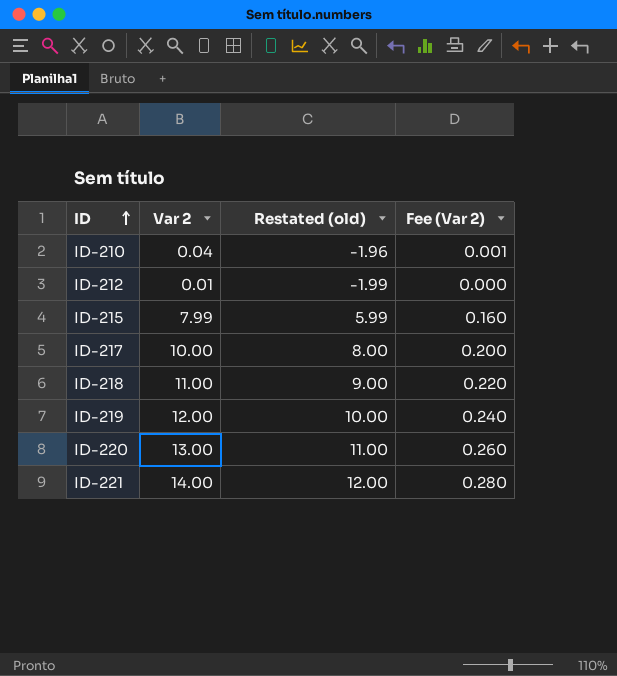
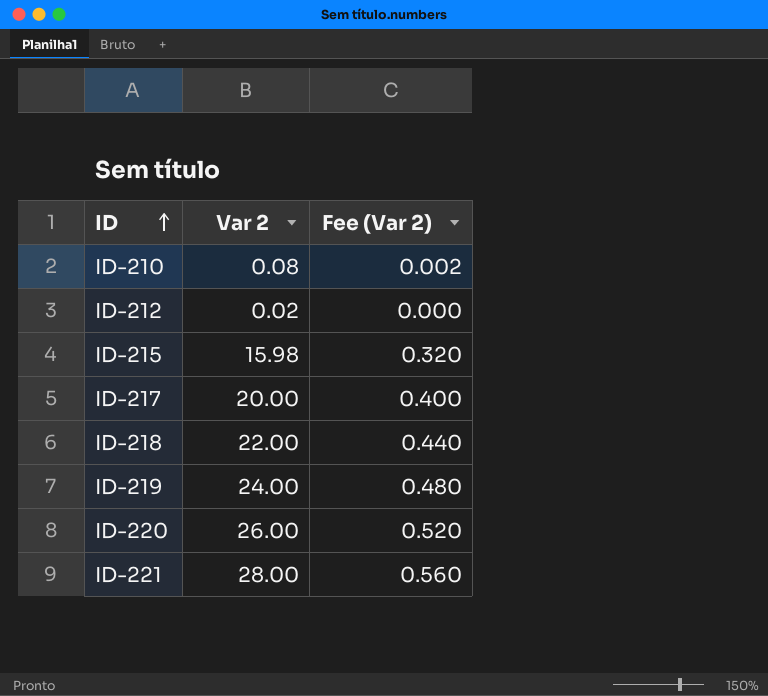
column Restated (old) | formula: [Var 2] - 2 -> none
ID-210 | Var 2: 0.04 -> 0.08
ID-210 | Fee (Var 2): 0.001 -> 0.002
ID-212 | Var 2: 0.01 -> 0.02
ID-215 | Var 2: 7.99 -> 15.98
ID-215 | Fee (Var 2): 0.160 -> 0.320
ID-217 | Var 2: 10.00 -> 20.00
ID-217 | Fee (Var 2): 0.200 -> 0.400
ID-218 | Var 2: 11.00 -> 22.00
ID-218 | Fee (Var 2): 0.220 -> 0.440
ID-219 | Var 2: 12.00 -> 24.00
ID-219 | Fee (Var 2): 0.240 -> 0.480
ID-220 | Var 2: 13.00 -> 26.00
ID-220 | Fee (Var 2): 0.260 -> 0.520
ID-221 | Var 2: 14.00 -> 28.00
ID-221 | Fee (Var 2): 0.280 -> 0.560

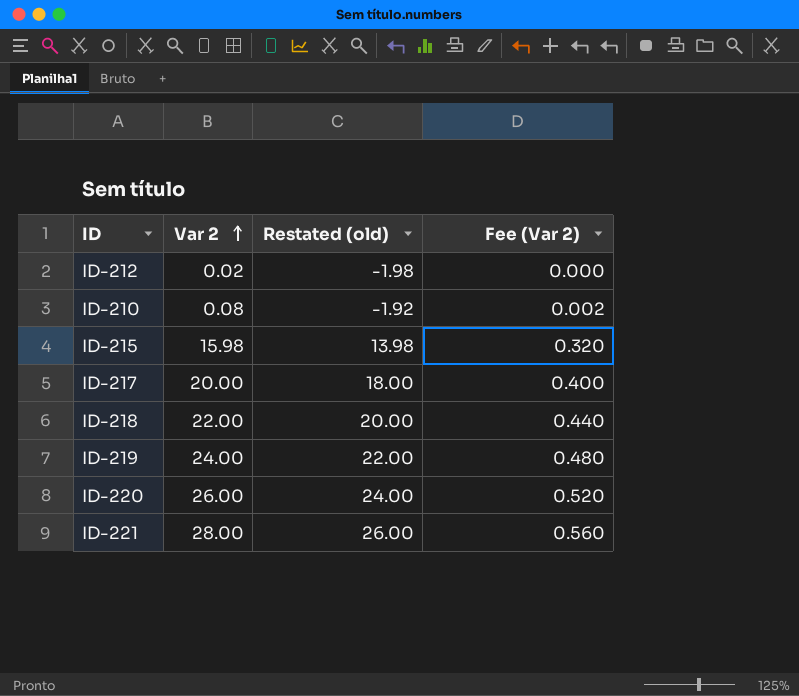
row order: ID ascending -> Var 2 ascending
column Restated (old) | formula: none -> [Var 2] - 2

